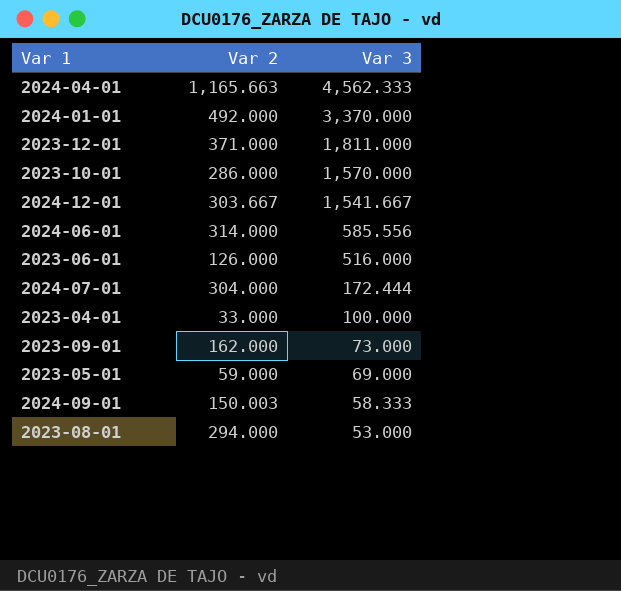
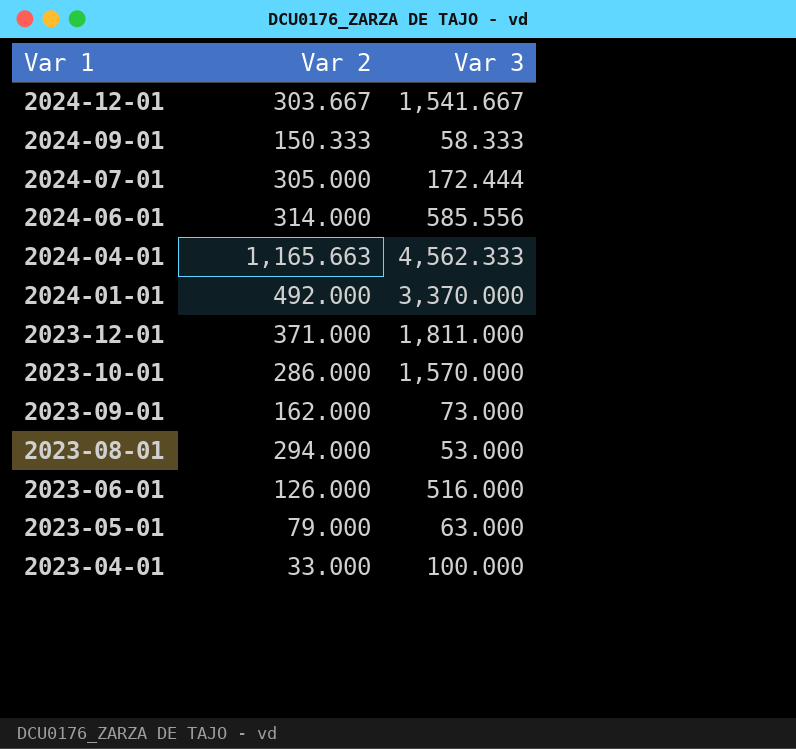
row order: Var 3 descending -> Var 1 descending
2024-09-01 | Var 2: 150.003 -> 150.333
2024-07-01 | Var 2: 304.000 -> 305.000
2023-05-01 | Var 2: 59.000 -> 79.000
2023-05-01 | Var 3: 69.000 -> 63.000

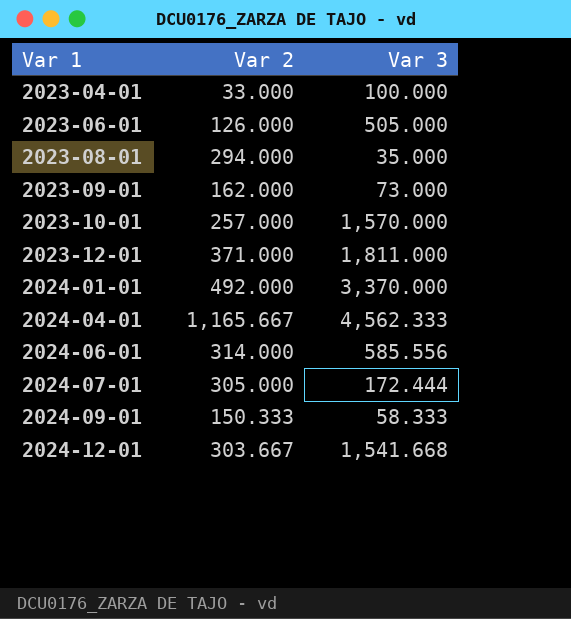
row order: Var 1 descending -> Var 1 ascending
row 2023-05-01: 79.000 | 63.000 -> none
2023-06-01 | Var 3: 516.000 -> 505.000
2023-08-01 | Var 3: 53.000 -> 35.000
2023-10-01 | Var 2: 286.000 -> 257.000
2024-04-01 | Var 2: 1,165.663 -> 1,165.667
2024-12-01 | Var 3: 1,541.667 -> 1,541.668

